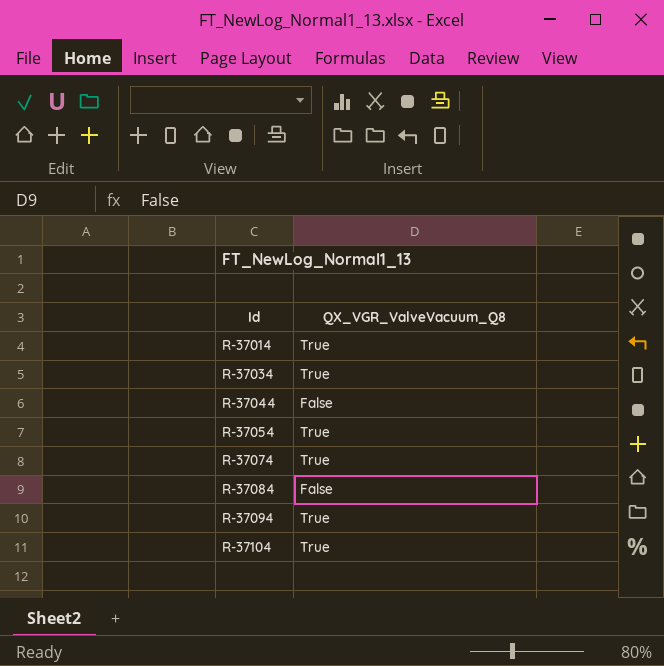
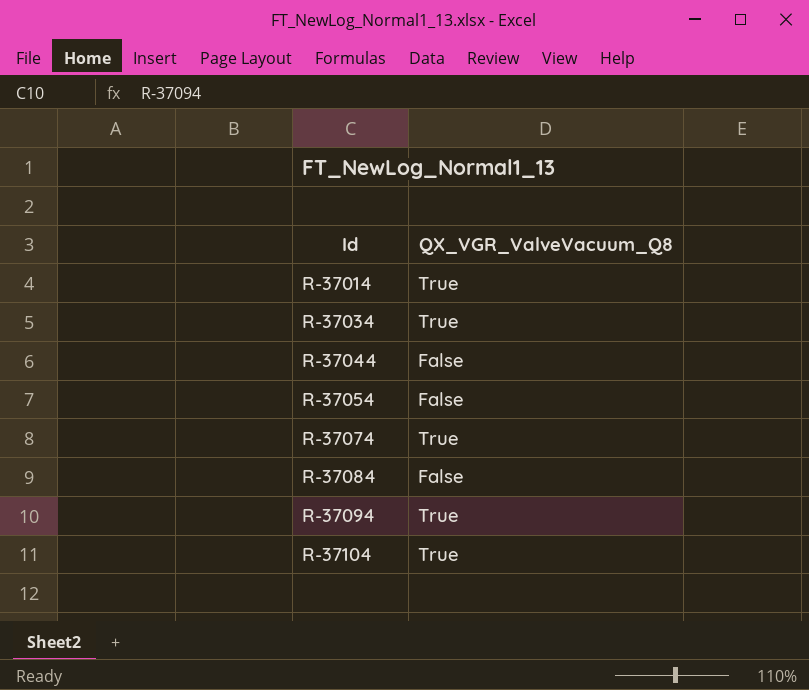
R-37054 | QX_VGR_ValveVacuum_Q8: True -> False

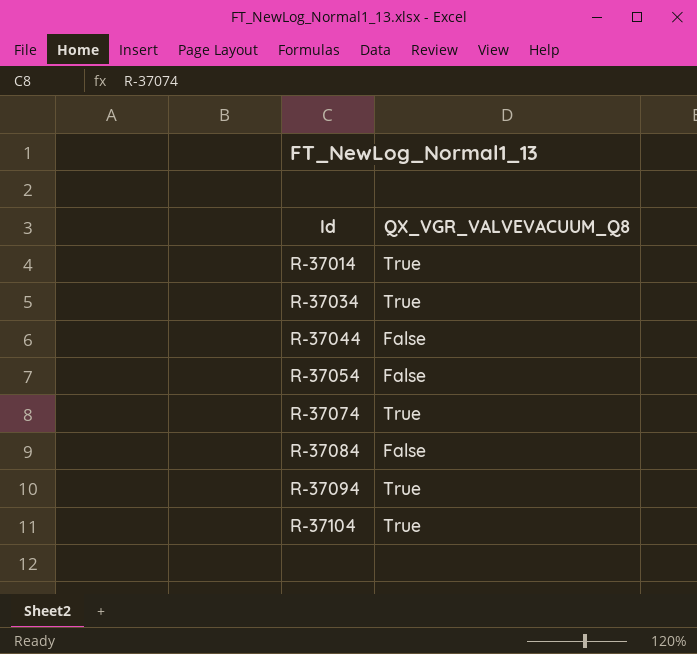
column name: QX_VGR_ValveVacuum_Q8 -> QX_VGR_VALVEVACUUM_Q8

